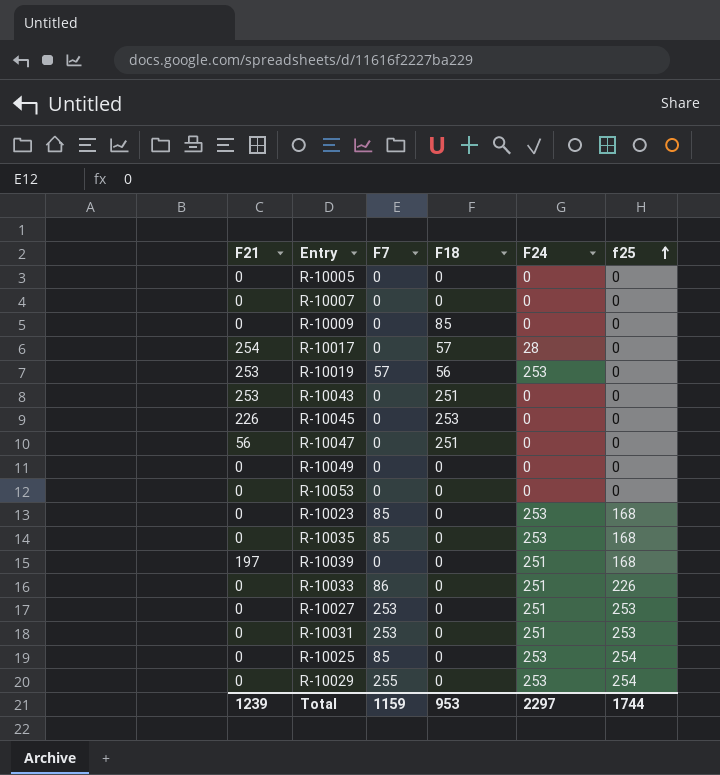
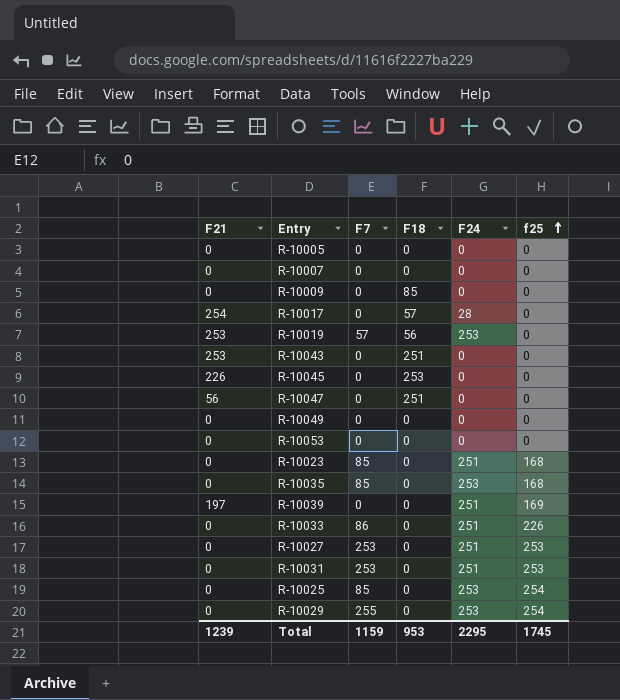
R-10023 | F24: 253 -> 251
R-10039 | f25: 168 -> 169
Total | F24: 2297 -> 2295
Total | f25: 1744 -> 1745

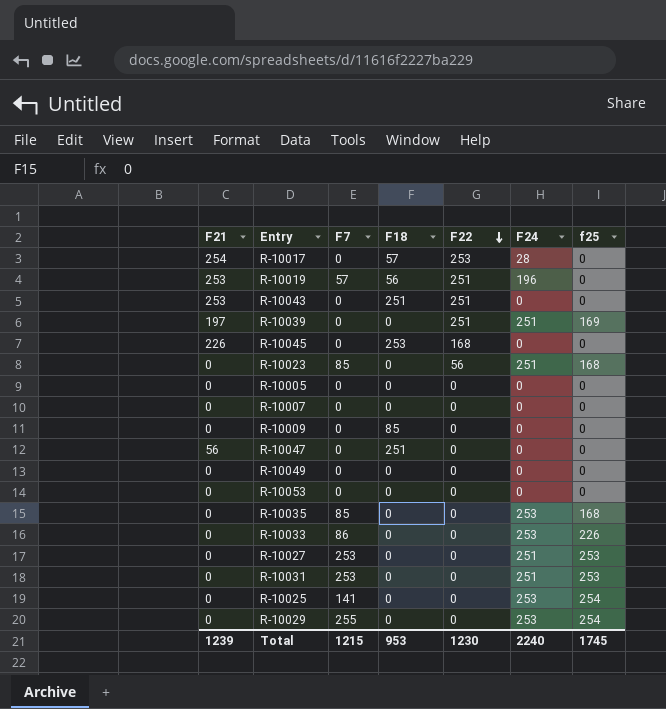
row order: f25 ascending -> F22 descending
column F22 | position: none -> 5
R-10019 | F24: 253 -> 196
R-10033 | F24: 251 -> 253
R-10025 | F7: 85 -> 141
Total | F7: 1159 -> 1215
Total | F24: 2295 -> 2240

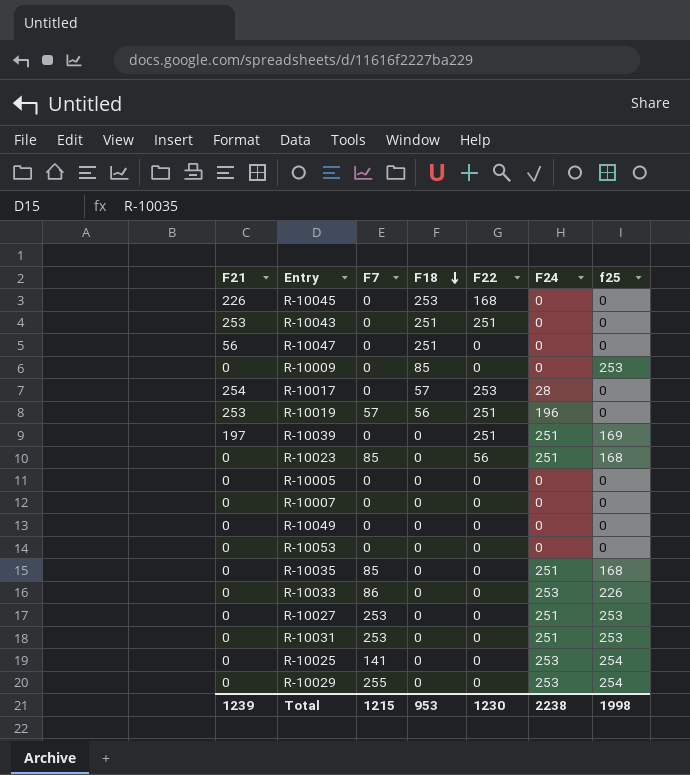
row order: F22 descending -> F18 descending
R-10009 | f25: 0 -> 253
R-10035 | F24: 253 -> 251
Total | F24: 2240 -> 2238
Total | f25: 1745 -> 1998

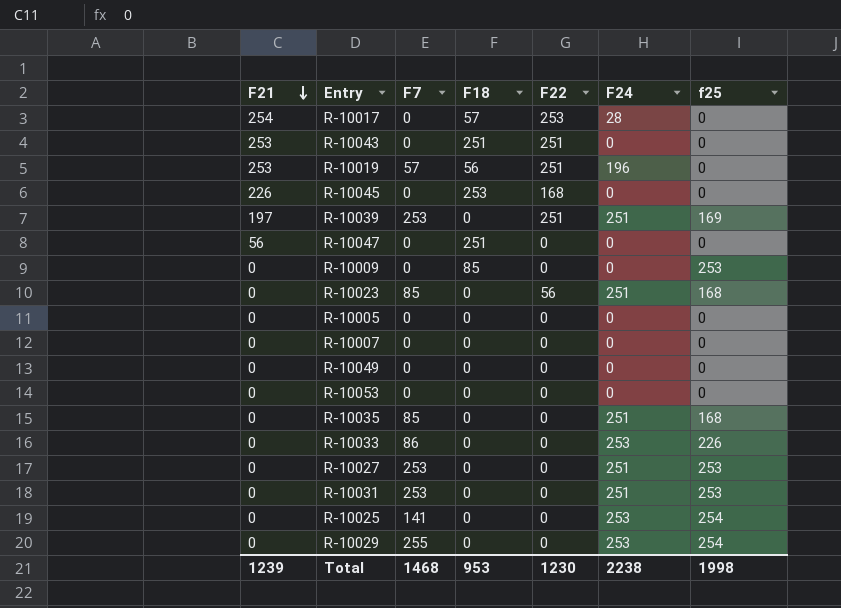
row order: F18 descending -> F21 descending
R-10039 | F7: 0 -> 253
Total | F7: 1215 -> 1468

